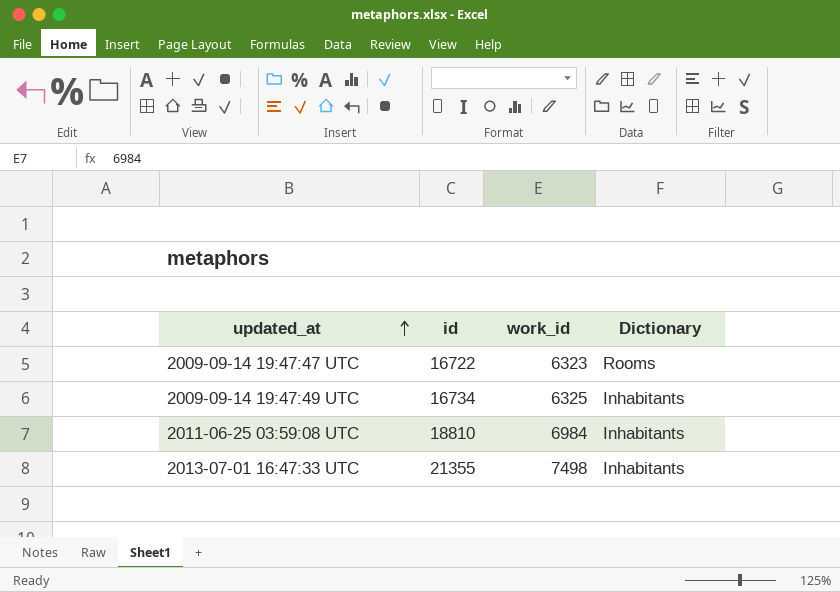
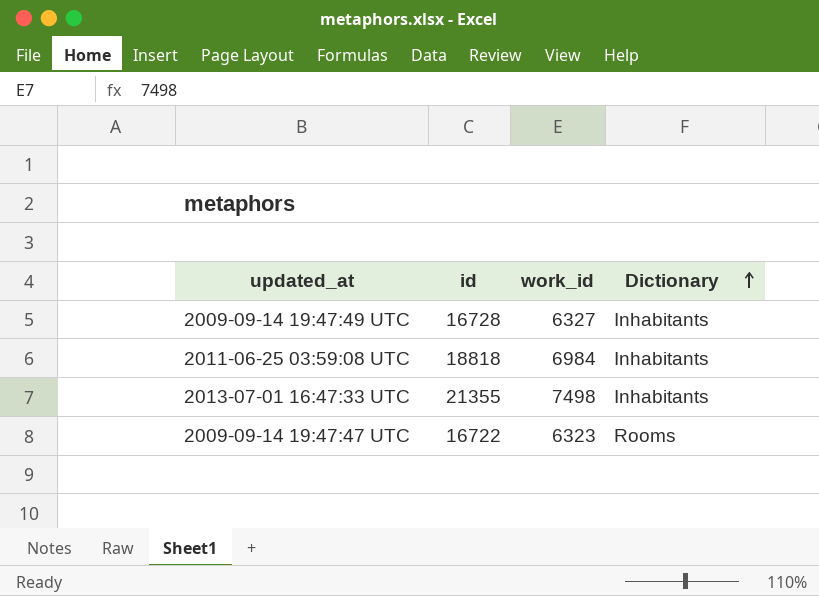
row order: updated_at ascending -> Dictionary ascending
2009-09-14 19:47:49 UTC | id: 16734 -> 16728
2009-09-14 19:47:49 UTC | work_id: 6325 -> 6327
2011-06-25 03:59:08 UTC | id: 18810 -> 18818

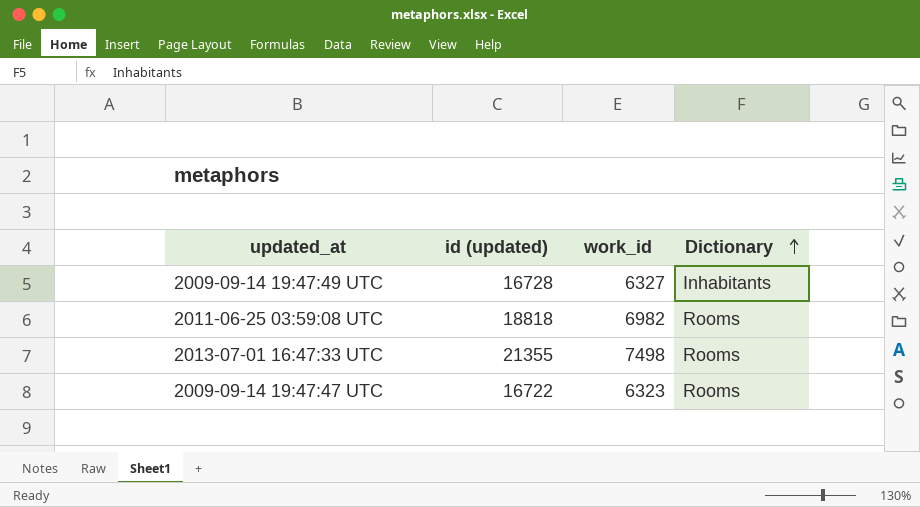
column name: id -> id (updated)
2011-06-25 03:59:08 UTC | work_id: 6984 -> 6982
2011-06-25 03:59:08 UTC | Dictionary: Inhabitants -> Rooms
2013-07-01 16:47:33 UTC | Dictionary: Inhabitants -> Rooms

